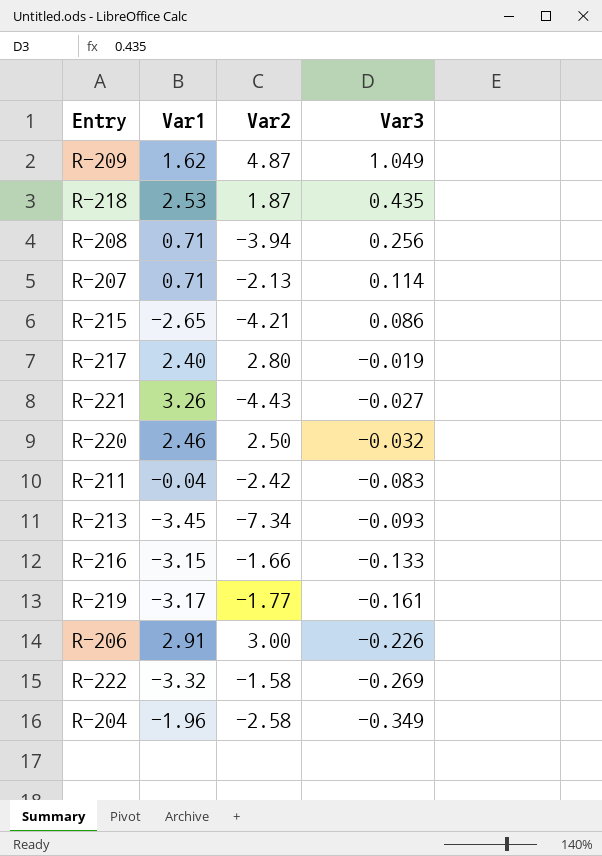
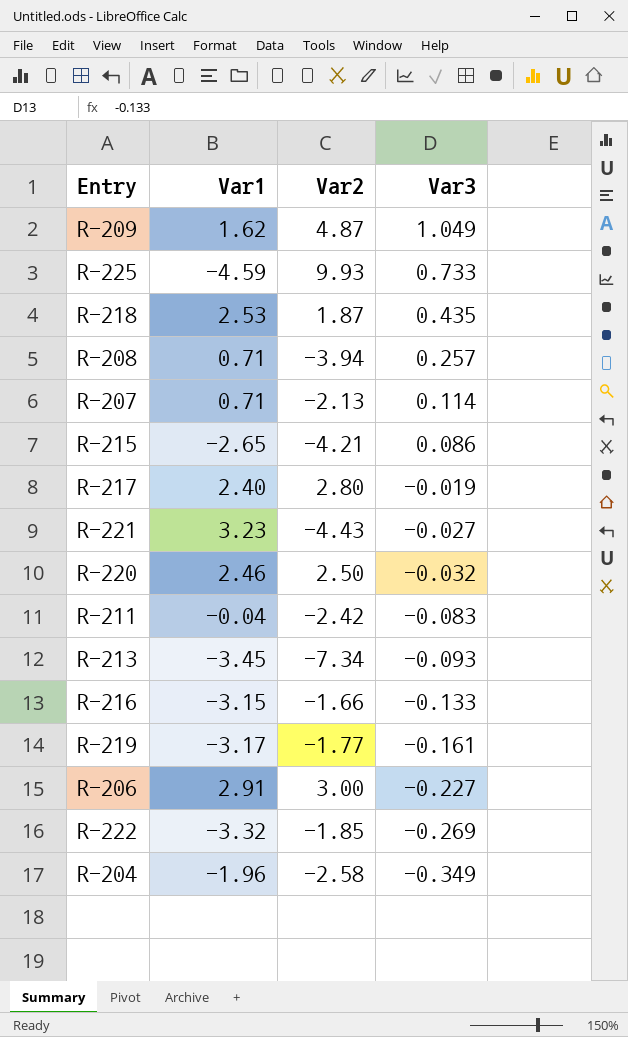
row R-225: none -> -4.59 | 9.93 | 0.733
R-208 | Var3: 0.256 -> 0.257
R-221 | Var1: 3.26 -> 3.23
R-206 | Var3: -0.226 -> -0.227
R-222 | Var2: -1.58 -> -1.85

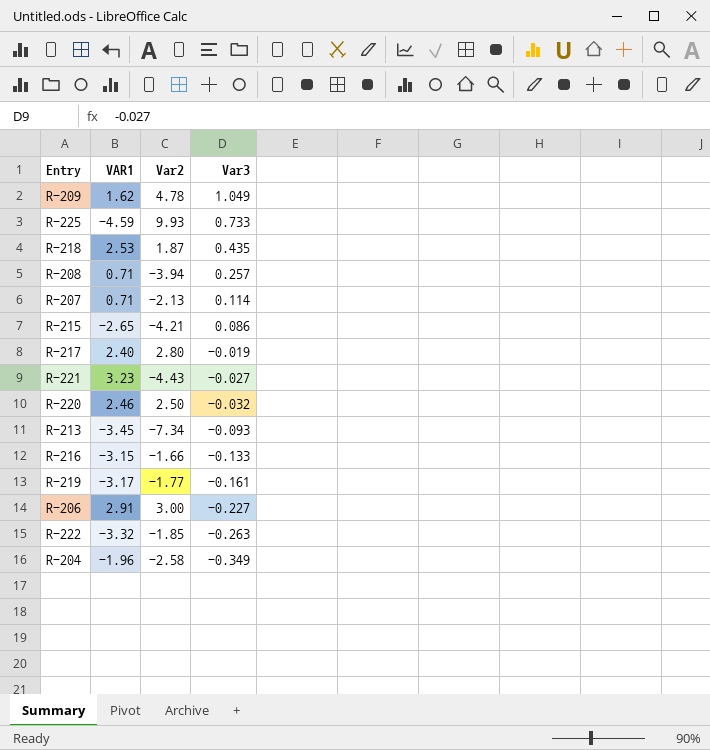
column name: Var1 -> VAR1
row R-211: -0.04 | -2.42 | -0.083 -> none
R-209 | Var2: 4.87 -> 4.78
R-222 | Var3: -0.269 -> -0.263

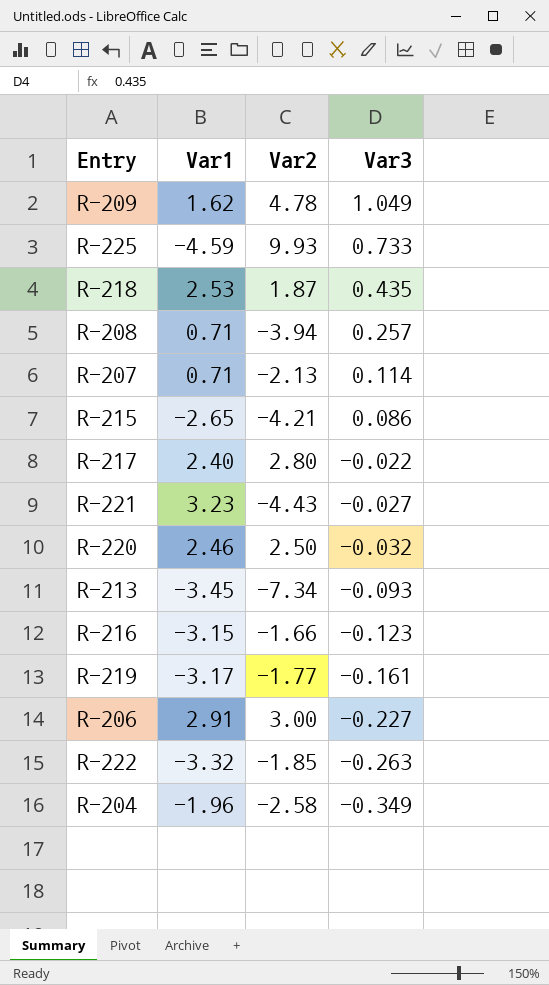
column name: VAR1 -> Var1
R-217 | Var3: -0.019 -> -0.022
R-216 | Var3: -0.133 -> -0.123

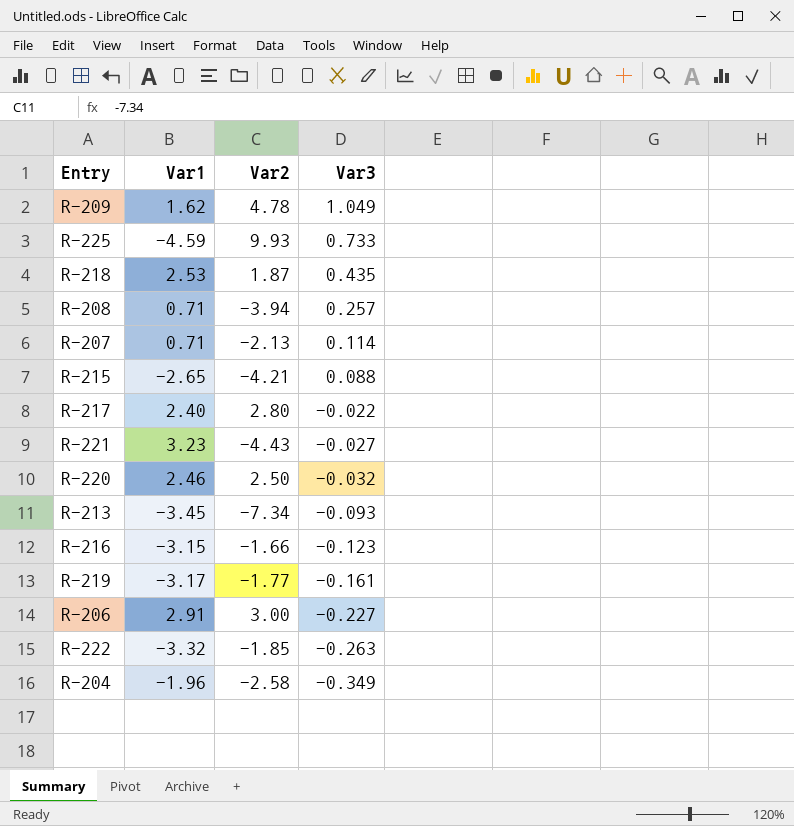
R-215 | Var3: 0.086 -> 0.088

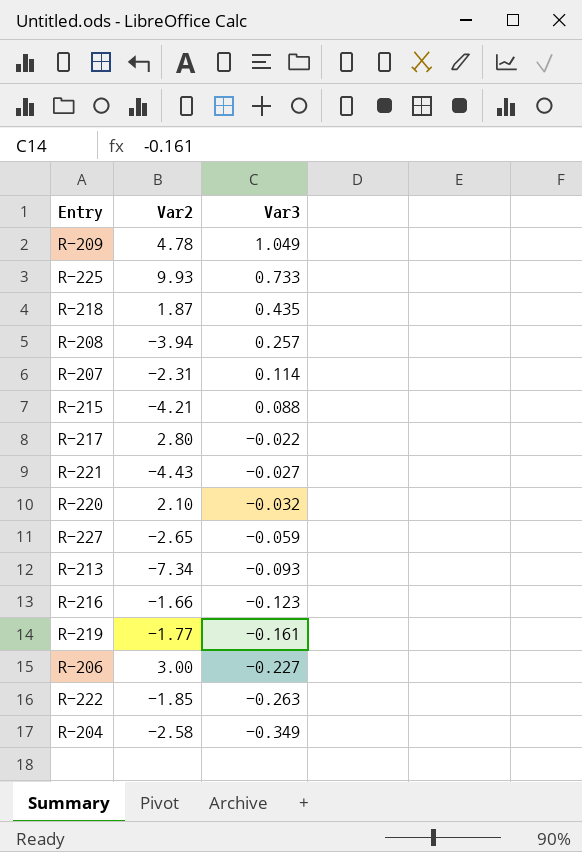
column Var1 | position: 2 -> none
R-207 | Var2: -2.13 -> -2.31
R-220 | Var2: 2.50 -> 2.10
row R-227: none -> -2.65 | -0.059

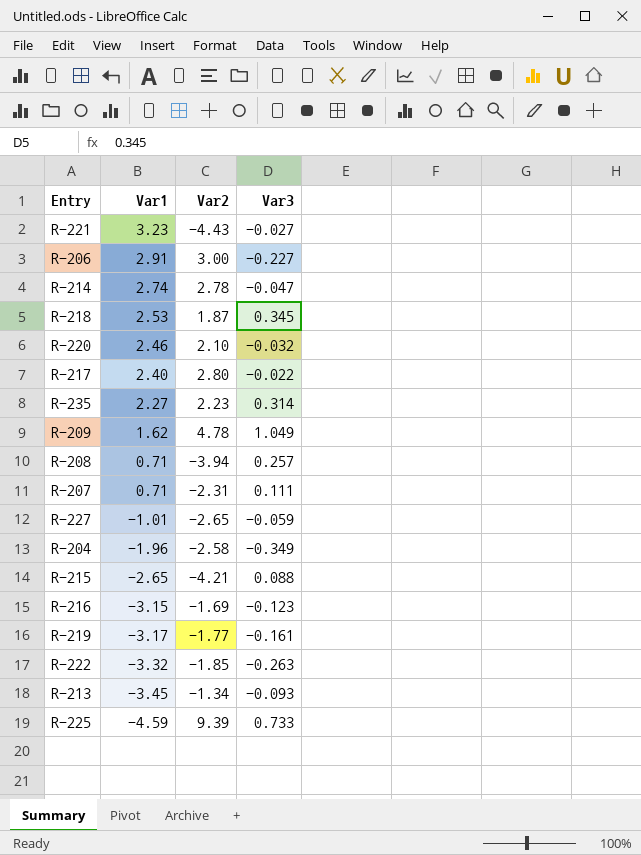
row order: Var3 descending -> Var1 descending
column Var1 | position: none -> 2
row R-214: none -> 2.74 | 2.78 | -0.047
R-218 | Var3: 0.435 -> 0.345
row R-235: none -> 2.27 | 2.23 | 0.314
R-207 | Var3: 0.114 -> 0.111
R-216 | Var2: -1.66 -> -1.69
R-213 | Var2: -7.34 -> -1.34
R-225 | Var2: 9.93 -> 9.39

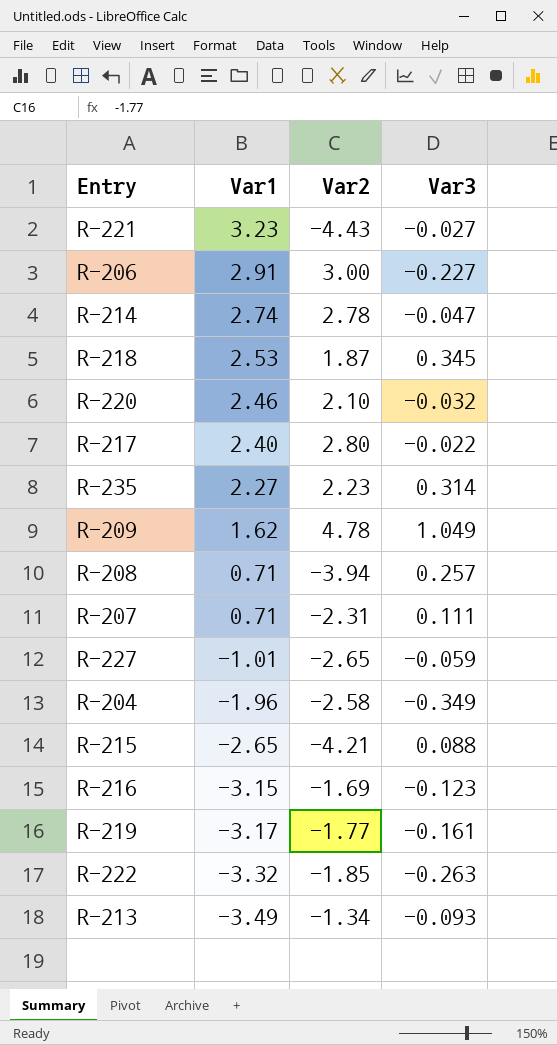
row R-225: -4.59 | 9.39 | 0.733 -> none
R-213 | Var1: -3.45 -> -3.49

